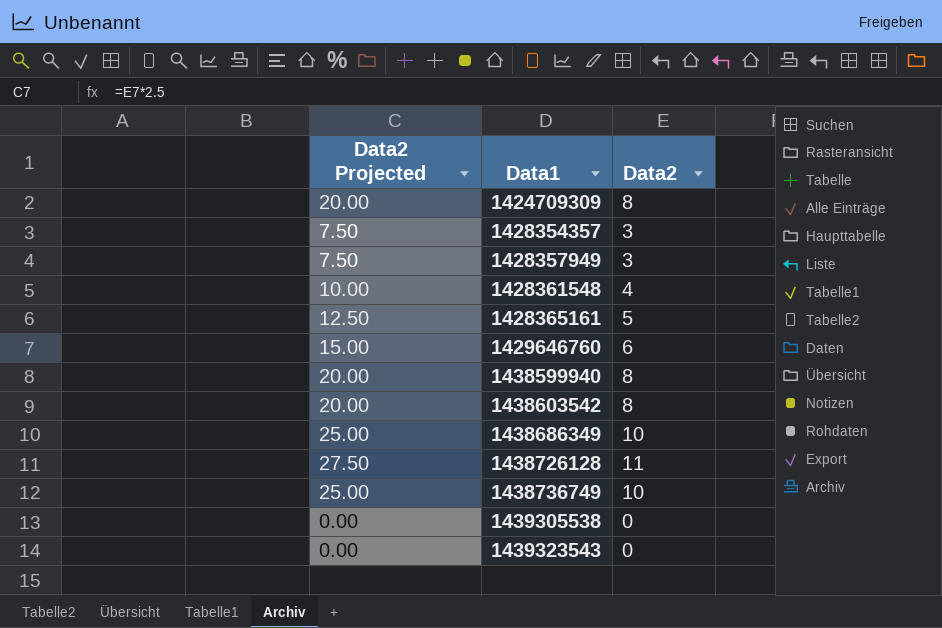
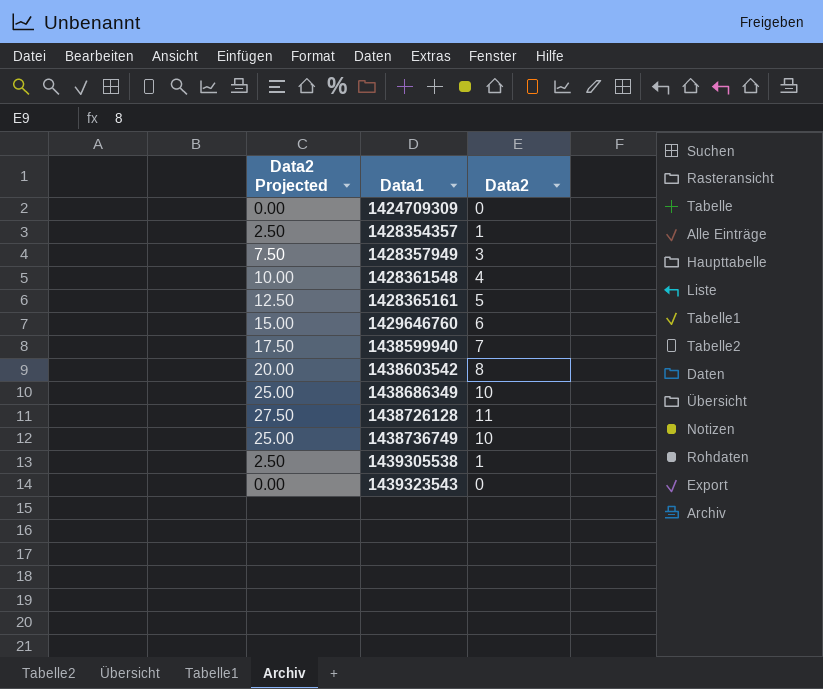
1424709309 | Data2 Projected: 20.00 -> 0.00
1424709309 | Data2: 8 -> 0
1428354357 | Data2 Projected: 7.50 -> 2.50
1428354357 | Data2: 3 -> 1
1438599940 | Data2 Projected: 20.00 -> 17.50
1438599940 | Data2: 8 -> 7
1439305538 | Data2 Projected: 0.00 -> 2.50
1439305538 | Data2: 0 -> 1

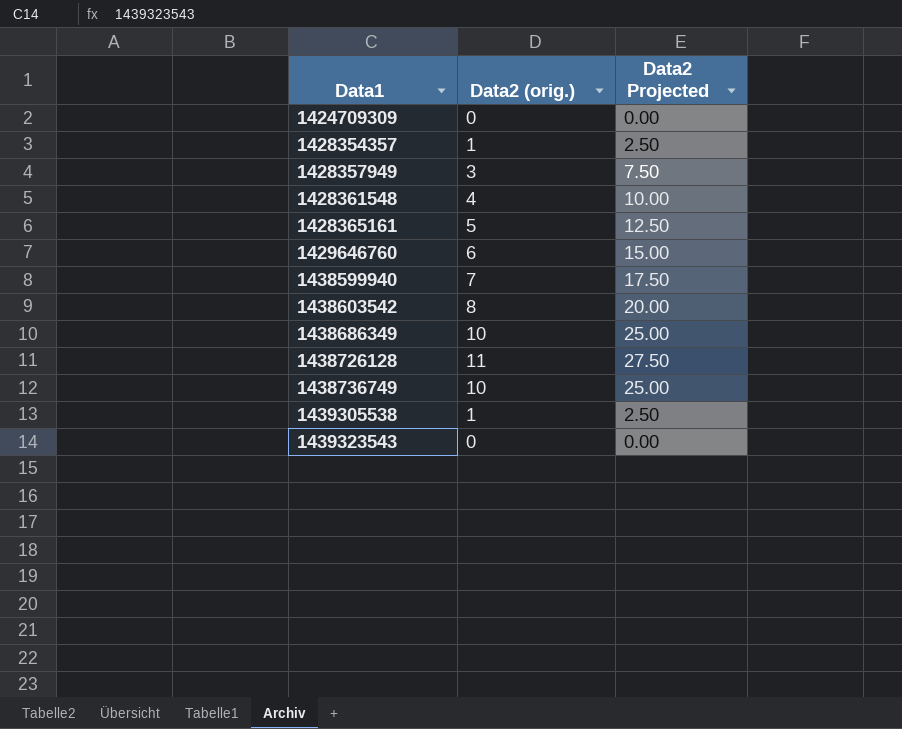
column name: Data2 -> Data2 (orig.)
column Data2 Projected | position: 1 -> 3

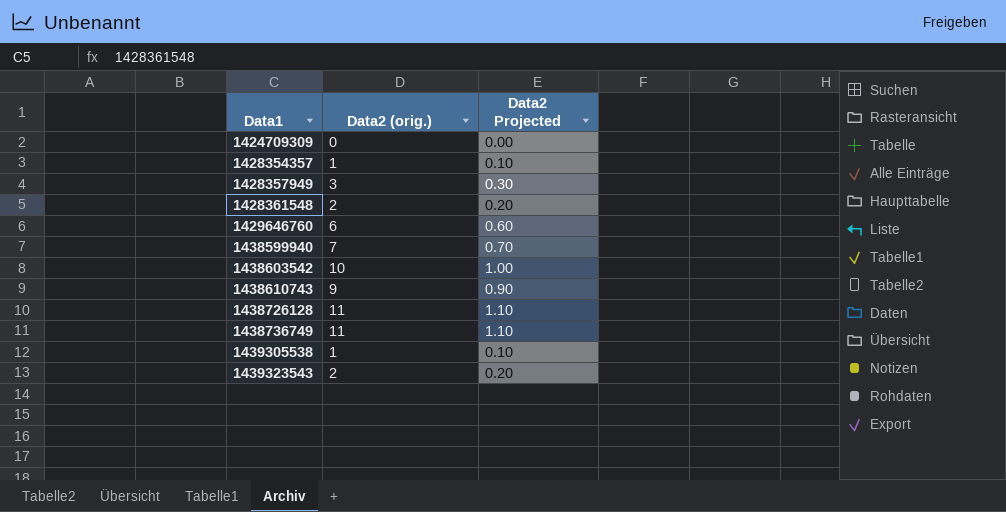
column Data2 Projected | formula: [Data2 (orig.)] * 2.5 -> [Data2 (orig.)] * 0.1
row 1428365161: 5 | 12.50 -> none
row 1438686349: 10 | 25.00 -> none
1428361548 | Data2 (orig.): 4 -> 2
1438603542 | Data2 (orig.): 8 -> 10
row 1438610743: none -> 9 | 0.90
1438736749 | Data2 (orig.): 10 -> 11
1439323543 | Data2 (orig.): 0 -> 2

